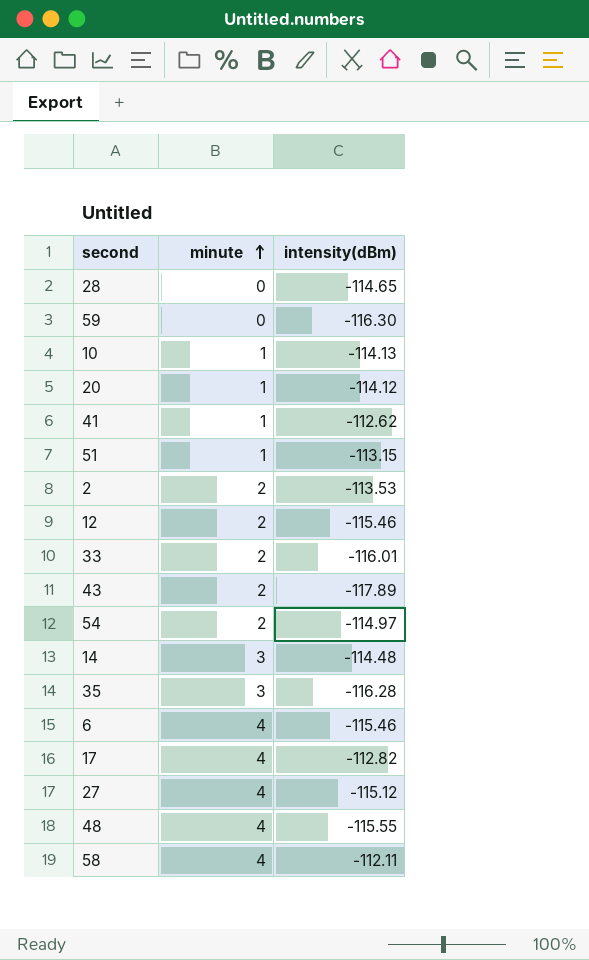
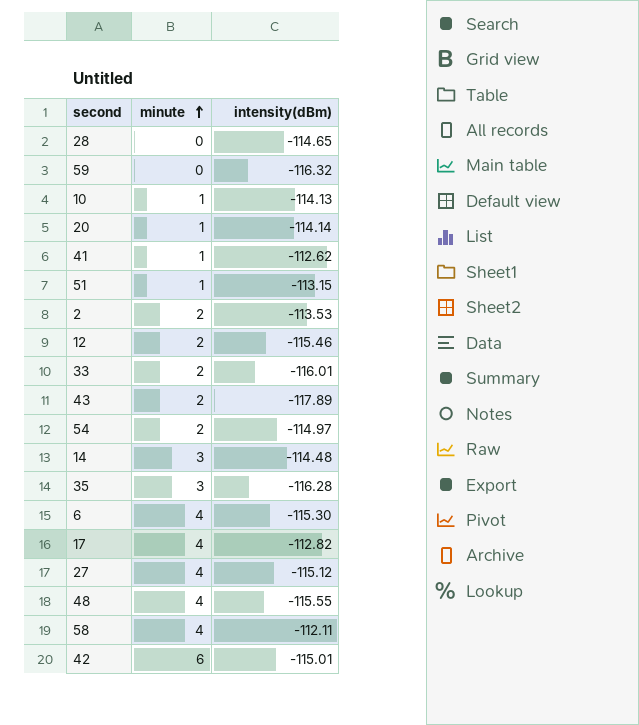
59 | intensity(dBm): -116.30 -> -116.32
20 | intensity(dBm): -114.12 -> -114.14
6 | intensity(dBm): -115.46 -> -115.30
row 42: none -> 6 | -115.01

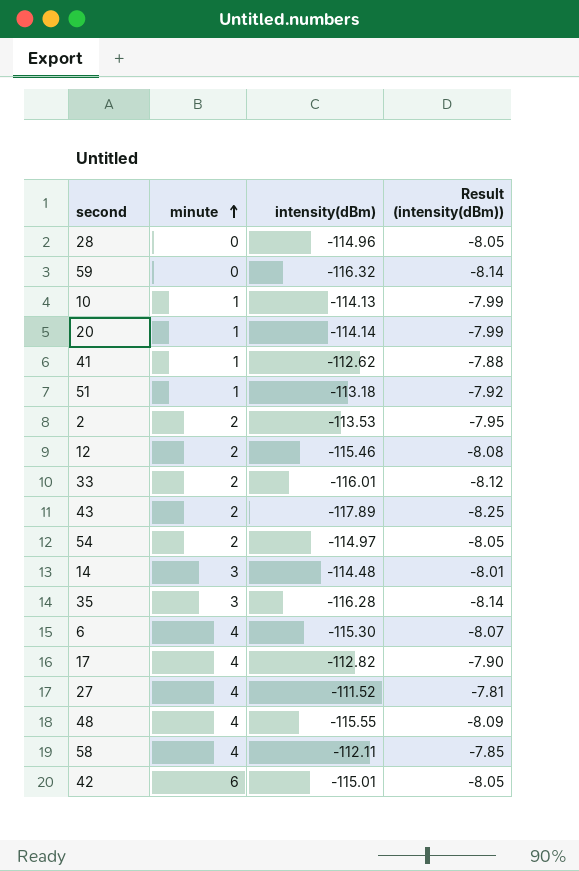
column Result (intensity(dBm)) | formula: none -> [intensity(dBm)] * 0.07
28 | intensity(dBm): -114.65 -> -114.96
51 | intensity(dBm): -113.15 -> -113.18
27 | intensity(dBm): -115.12 -> -111.52

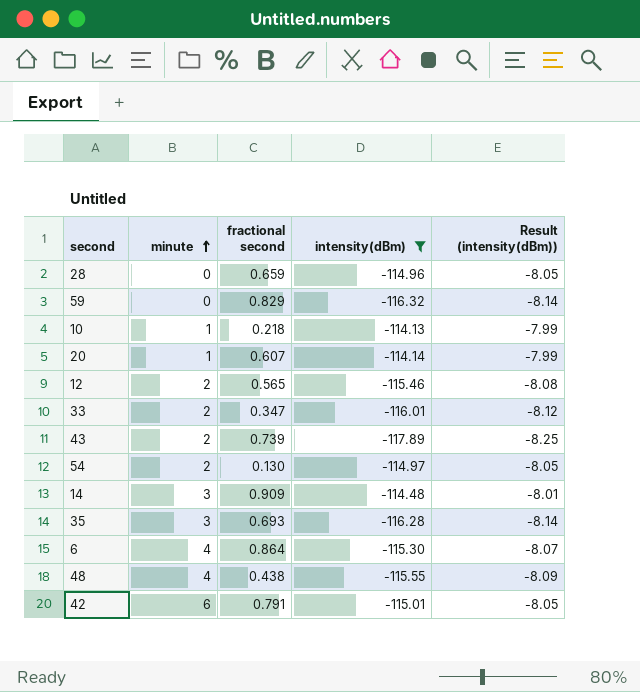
filter: none -> intensity(dBm) <= -114.13
column fractional second | position: none -> 3

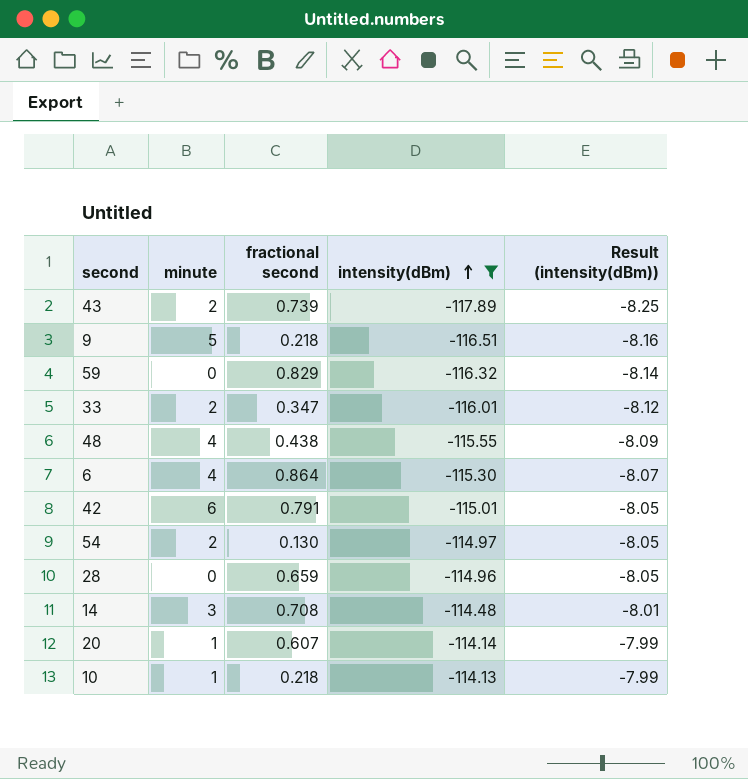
row order: minute ascending -> intensity(dBm) ascending
row 12: 2 | 0.565 | -115.46 | -8.08 -> none
row 35: 3 | 0.693 | -116.28 | -8.14 -> none
row 9: none -> 5 | 0.218 | -116.51 | -8.16
14 | fractional second: 0.909 -> 0.708

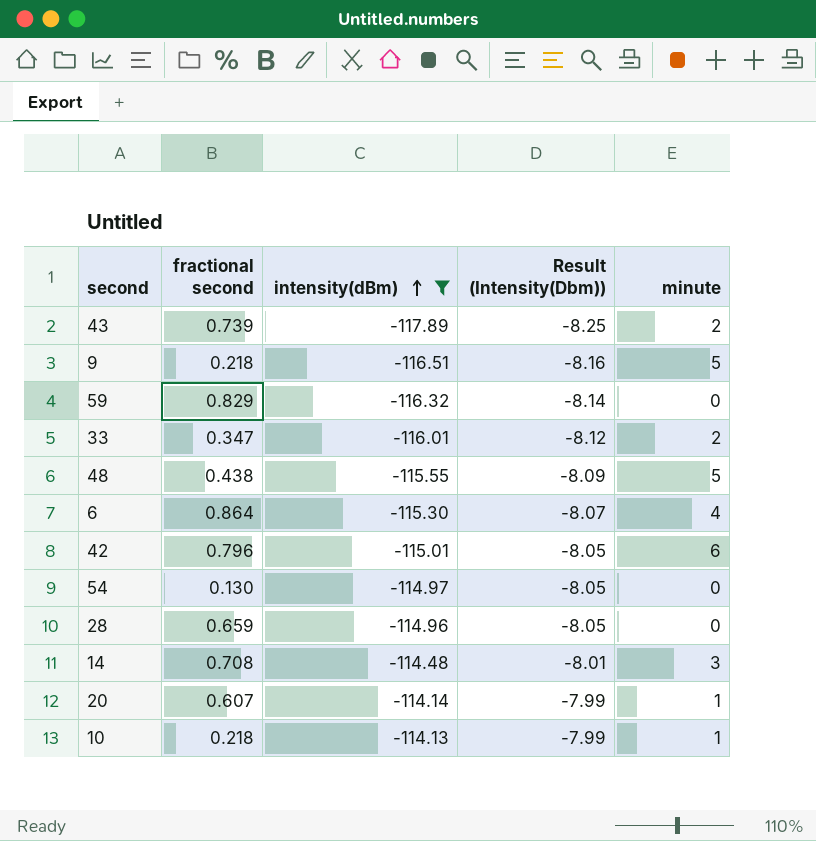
column name: Result (intensity(dBm)) -> Result (Intensity(Dbm))
column minute | position: 2 -> 5
48 | minute: 4 -> 5
42 | fractional second: 0.791 -> 0.796
54 | minute: 2 -> 0

